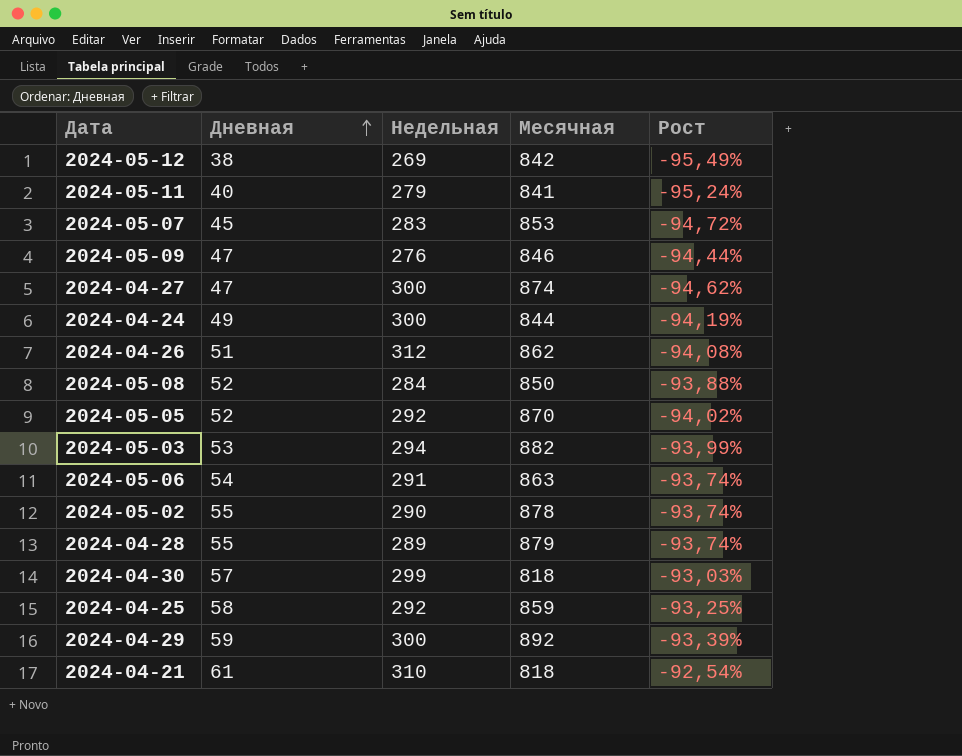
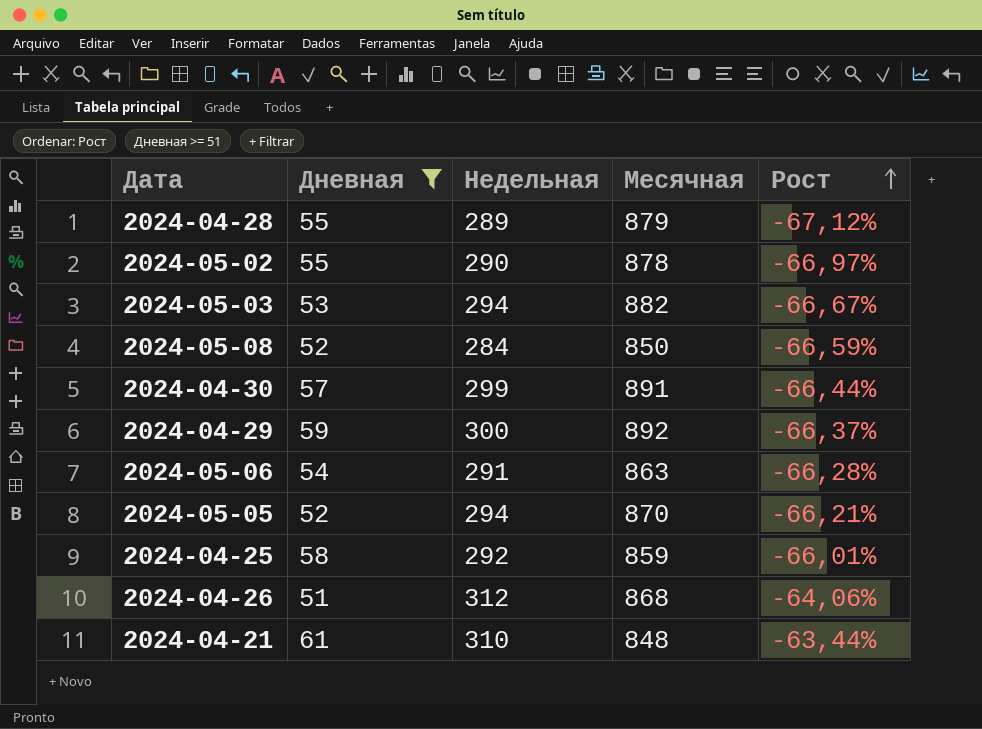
filter: none -> Дневная >= 51
row order: Дневная ascending -> Рост ascending
column Рост | formula: ([Дневная] - [Месячная]) / [Месячная] -> ([Недельная] - [Месячная]) / [Месячная]
2024-04-30 | Месячная: 818 -> 891
2024-05-05 | Недельная: 292 -> 294
2024-04-26 | Месячная: 862 -> 868
2024-04-21 | Месячная: 818 -> 848

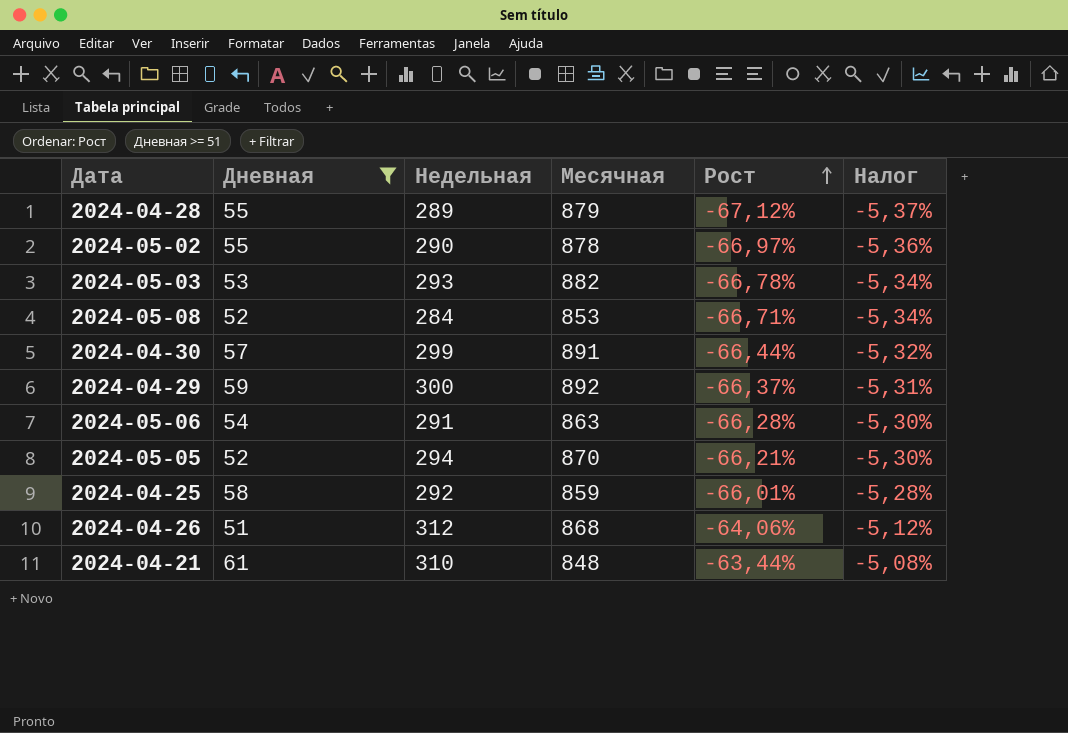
column Налог | formula: none -> [Рост] * 0,08
2024-05-03 | Недельная: 294 -> 293
2024-05-03 | Рост: -66,67% -> -66,78%
2024-05-08 | Месячная: 850 -> 853
2024-05-08 | Рост: -66,59% -> -66,71%

